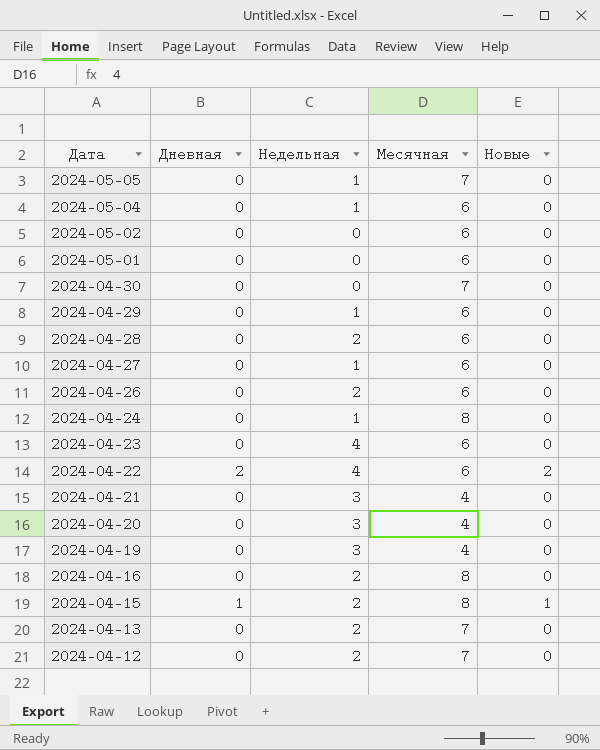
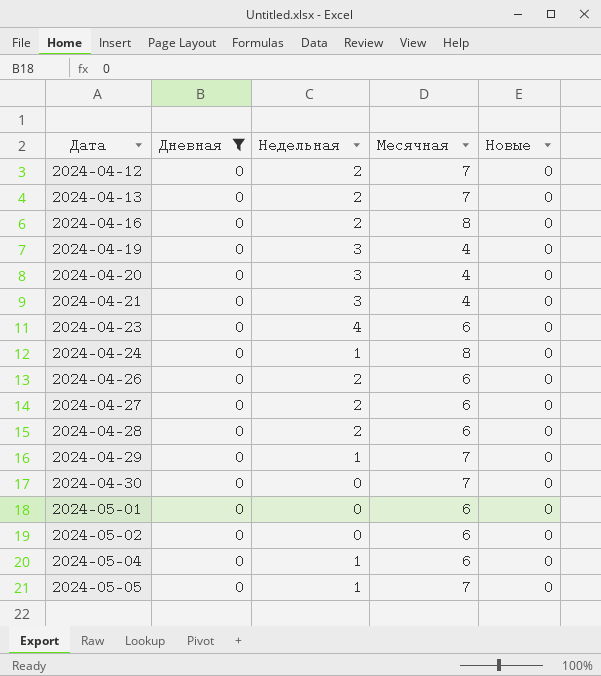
filter: none -> Дневная = 0
row order: Дата descending -> Дата ascending
2024-04-27 | Недельная: 1 -> 2
2024-04-29 | Месячная: 6 -> 7

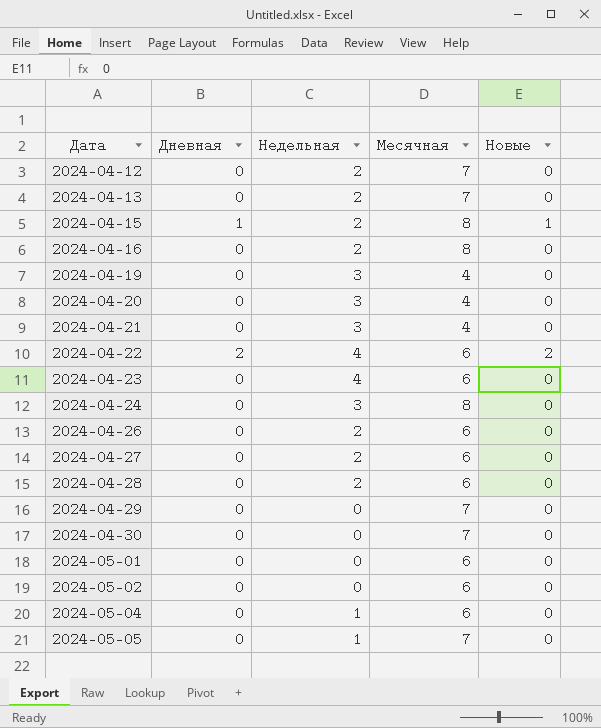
filter: Дневная = 0 -> none
2024-04-24 | Недельная: 1 -> 3
2024-04-29 | Недельная: 1 -> 0

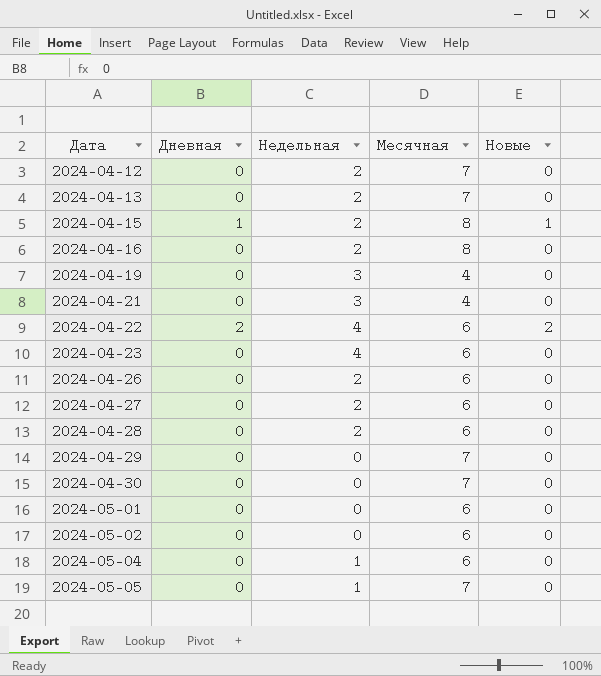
row 2024-04-20: 0 | 3 | 4 | 0 -> none
row 2024-04-24: 0 | 3 | 8 | 0 -> none

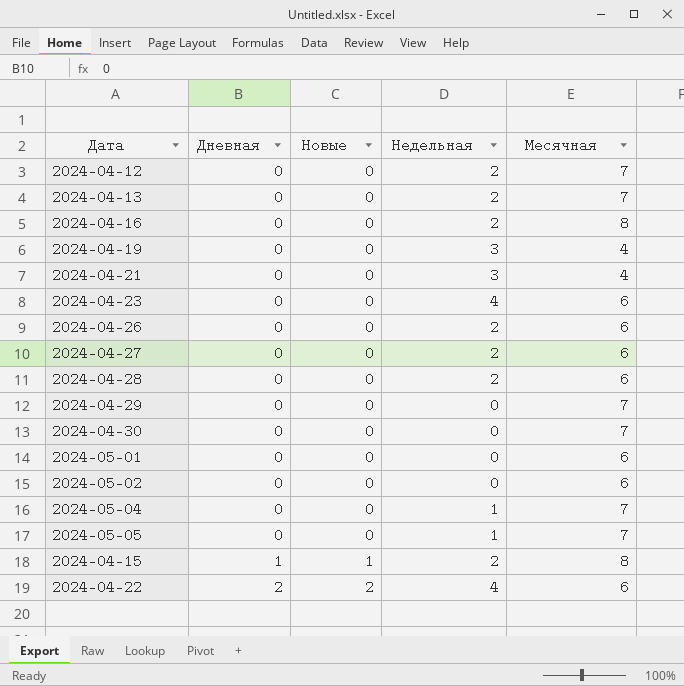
row order: Дата ascending -> Дневная ascending
column Новые | position: 5 -> 3
2024-05-04 | Месячная: 6 -> 7

